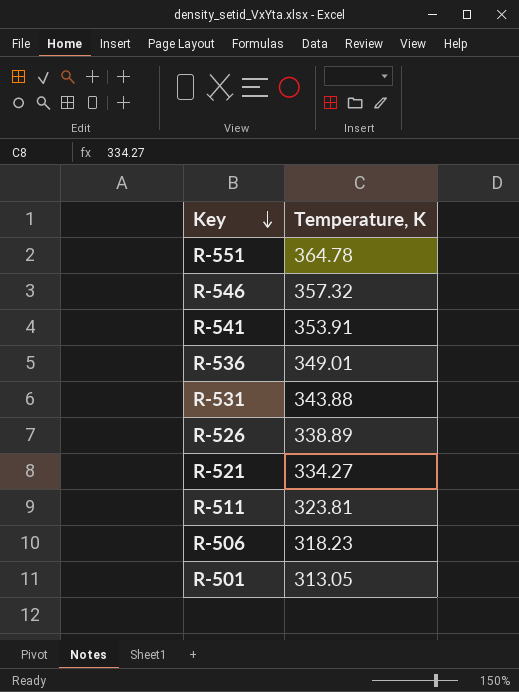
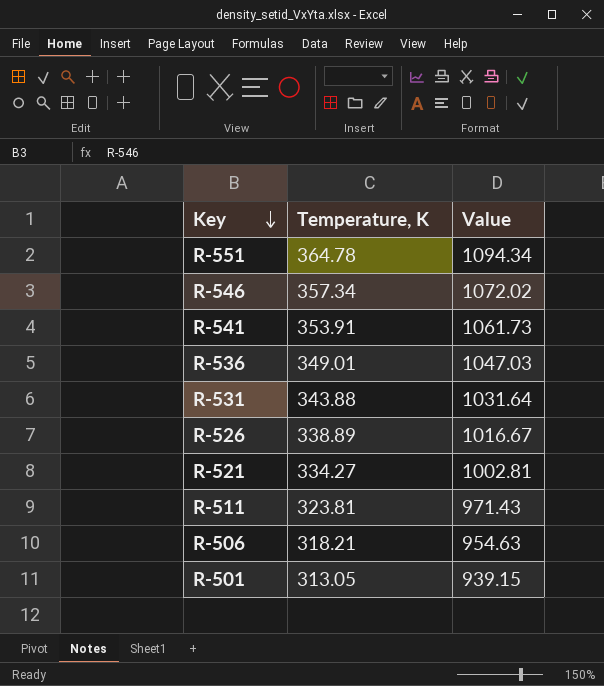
column Value | formula: none -> [Temperature, K] * 3
R-546 | Temperature, K: 357.32 -> 357.34
R-506 | Temperature, K: 318.23 -> 318.21

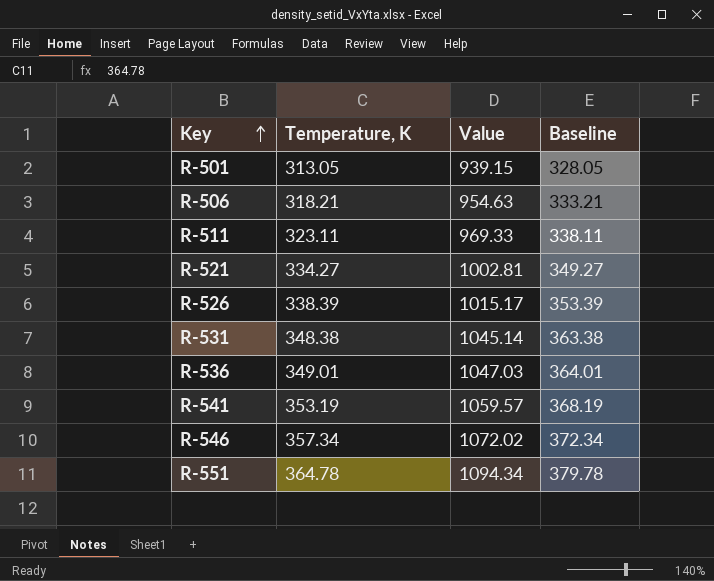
row order: Key descending -> Key ascending
column Baseline | formula: none -> [Temperature, K] + 15
R-511 | Temperature, K: 323.81 -> 323.11
R-511 | Value: 971.43 -> 969.33
R-526 | Temperature, K: 338.89 -> 338.39
R-526 | Value: 1016.67 -> 1015.17
R-531 | Temperature, K: 343.88 -> 348.38
R-531 | Value: 1031.64 -> 1045.14
R-541 | Temperature, K: 353.91 -> 353.19
R-541 | Value: 1061.73 -> 1059.57

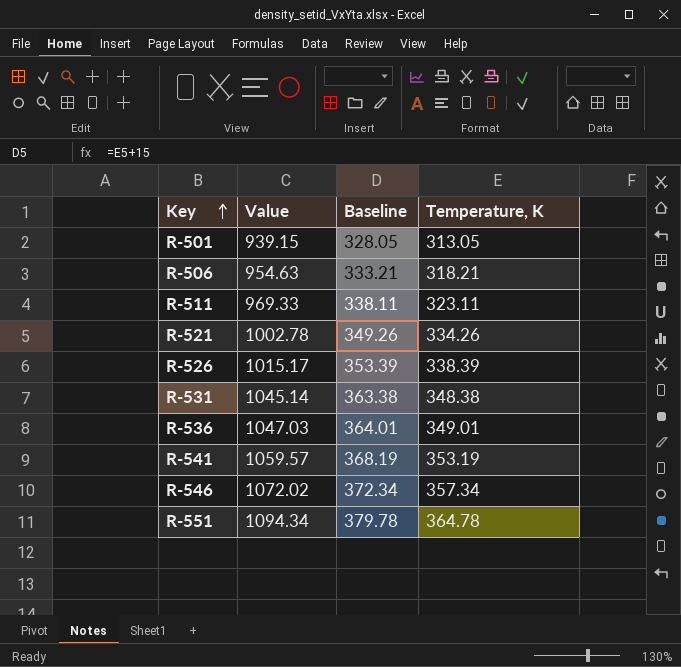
column Temperature, K | position: 2 -> 4
R-521 | Value: 1002.81 -> 1002.78
R-521 | Baseline: 349.27 -> 349.26
R-521 | Temperature, K: 334.27 -> 334.26

